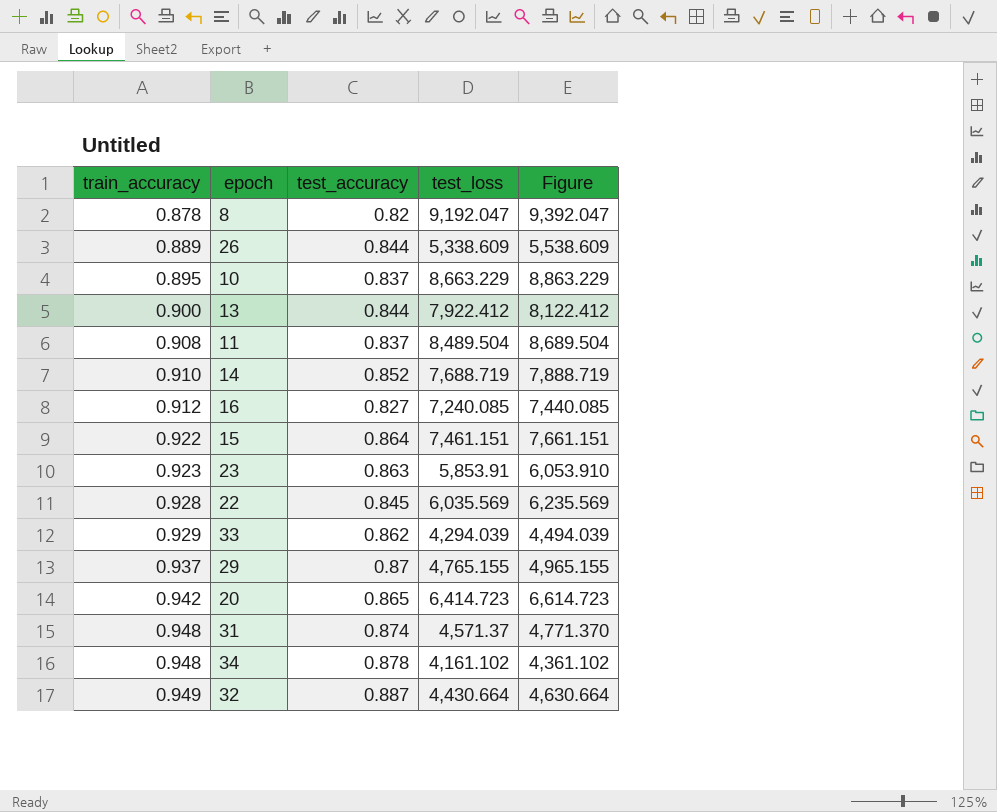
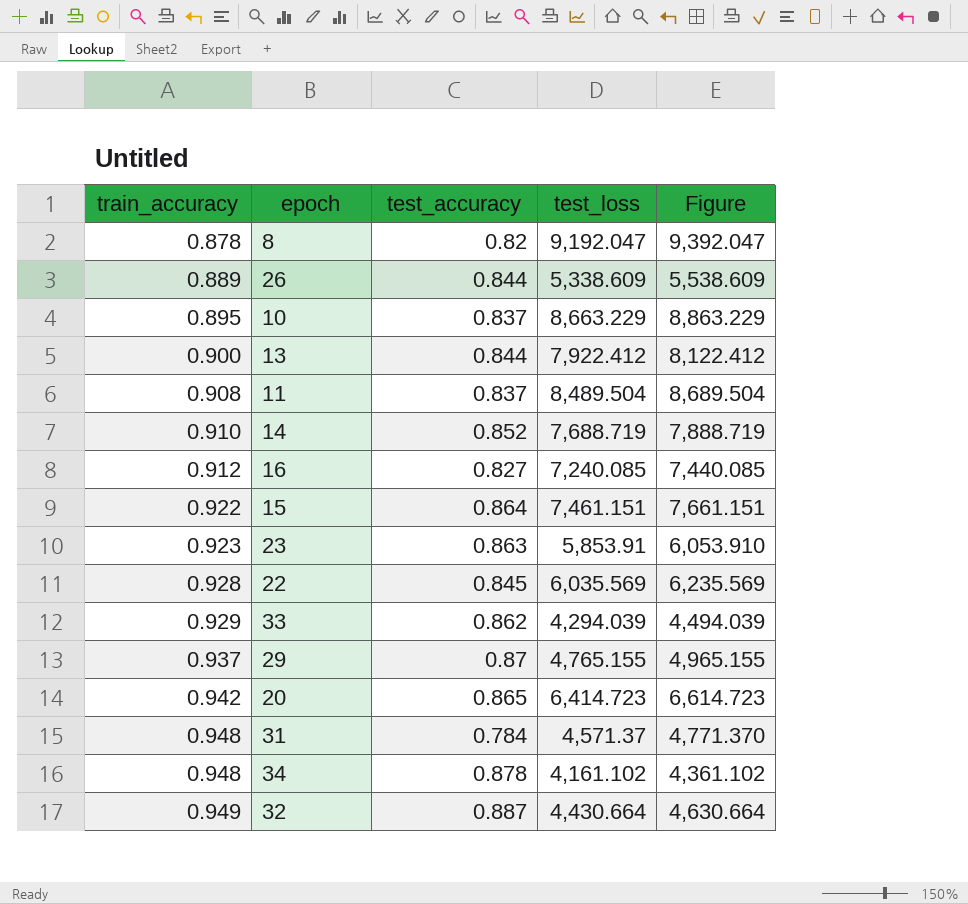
31 | test_accuracy: 0.874 -> 0.784

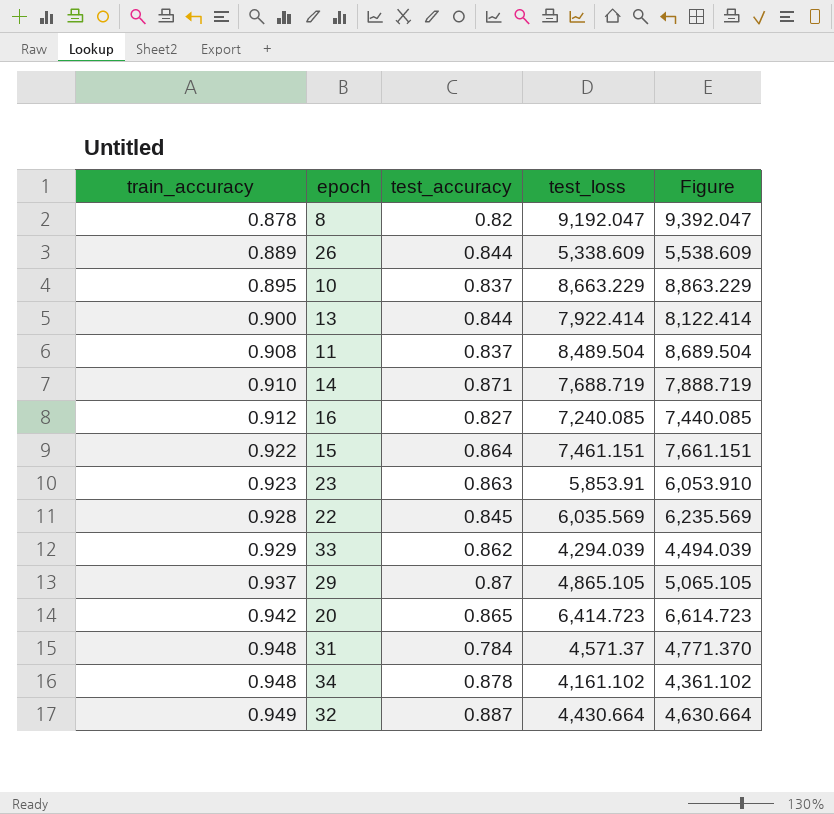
13 | test_loss: 7,922.412 -> 7,922.414
13 | Figure: 8,122.412 -> 8,122.414
14 | test_accuracy: 0.852 -> 0.871
29 | test_loss: 4,765.155 -> 4,865.105
29 | Figure: 4,965.155 -> 5,065.105

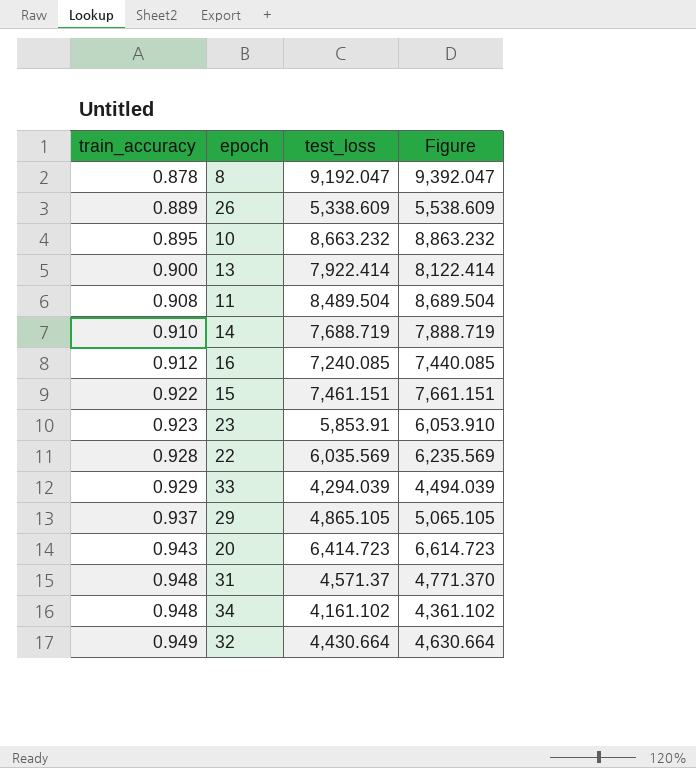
column test_accuracy | position: 3 -> none
10 | test_loss: 8,663.229 -> 8,663.232
10 | Figure: 8,863.229 -> 8,863.232
20 | train_accuracy: 0.942 -> 0.943

